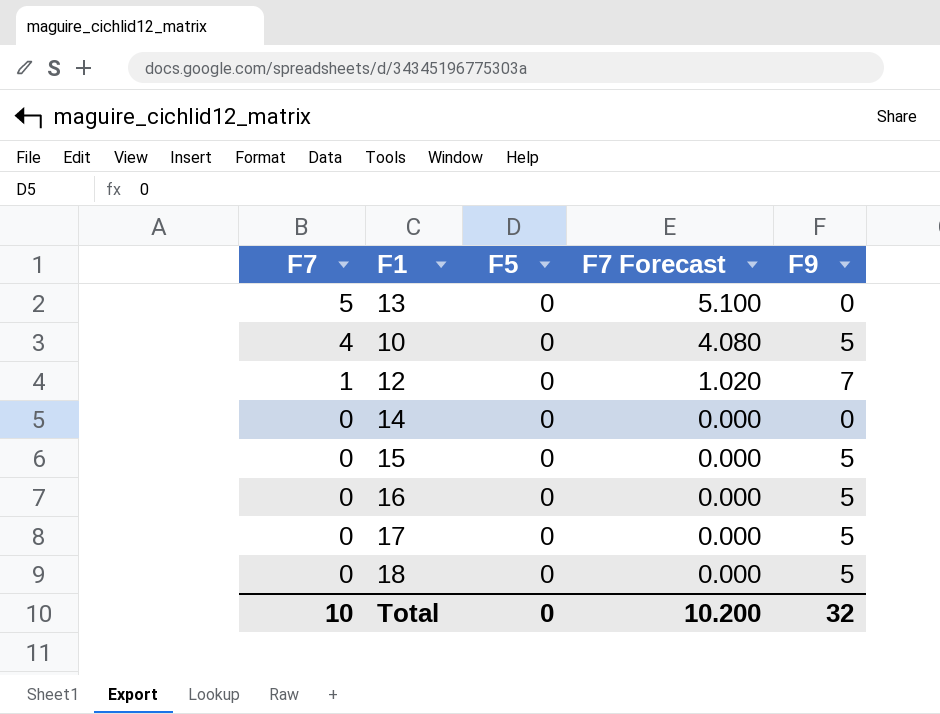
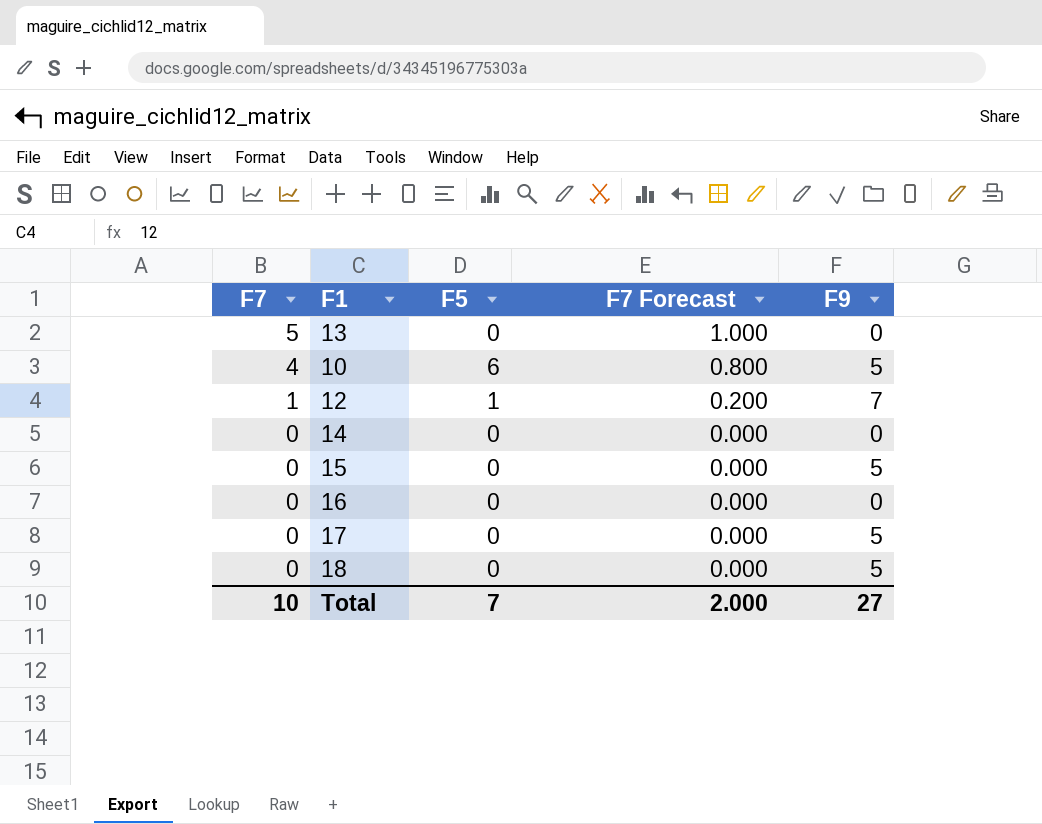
column F7 Forecast | formula: [F7] * 1.02 -> [F7] * 0.2
10 | F5: 0 -> 6
12 | F5: 0 -> 1
16 | F9: 5 -> 0
Total | F5: 0 -> 7
Total | F7 Forecast: 10.200 -> 2.000
Total | F9: 32 -> 27

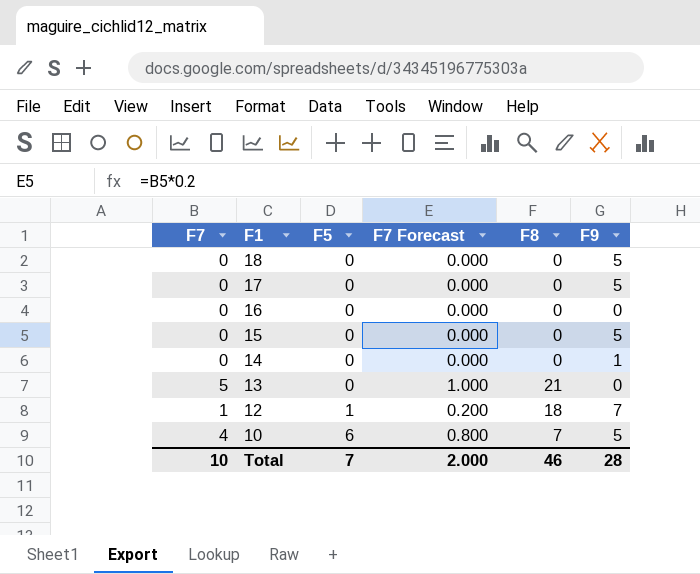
row order: F7 descending -> F1 descending
column F8 | position: none -> 5
14 | F9: 0 -> 1
Total | F9: 27 -> 28

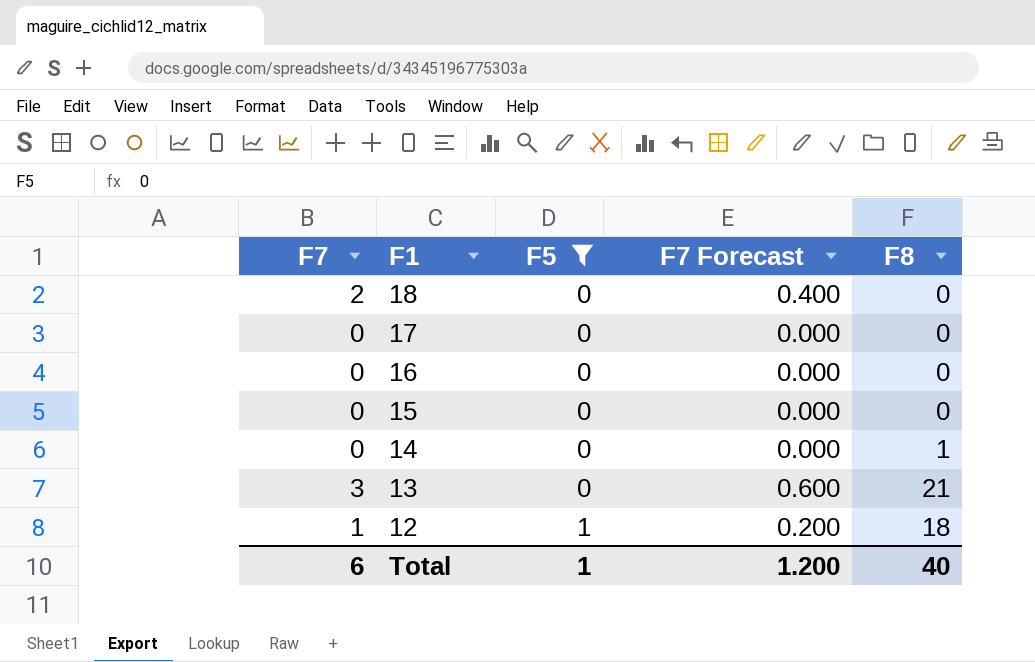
filter: none -> F5 != 6
column F9 | position: 6 -> none
18 | F7: 0 -> 2
18 | F7 Forecast: 0.000 -> 0.400
14 | F8: 0 -> 1
13 | F7: 5 -> 3
13 | F7 Forecast: 1.000 -> 0.600
Total | F7: 10 -> 6
Total | F5: 7 -> 1
Total | F7 Forecast: 2.000 -> 1.200
Total | F8: 46 -> 40

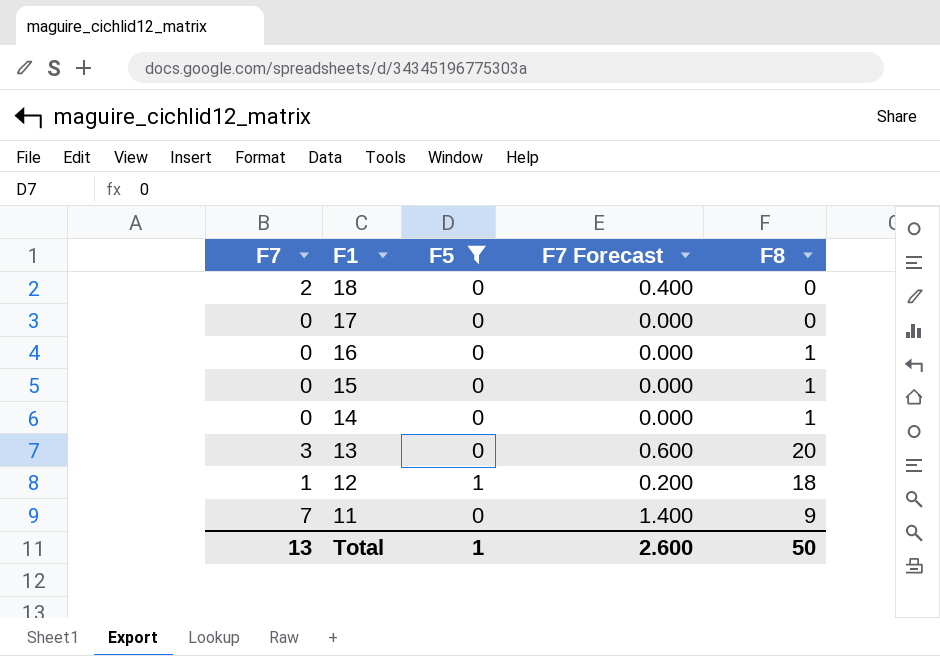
16 | F8: 0 -> 1
15 | F8: 0 -> 1
13 | F8: 21 -> 20
row 11: none -> 7 | 0 | 1.400 | 9
Total | F7: 6 -> 13
Total | F7 Forecast: 1.200 -> 2.600
Total | F8: 40 -> 50

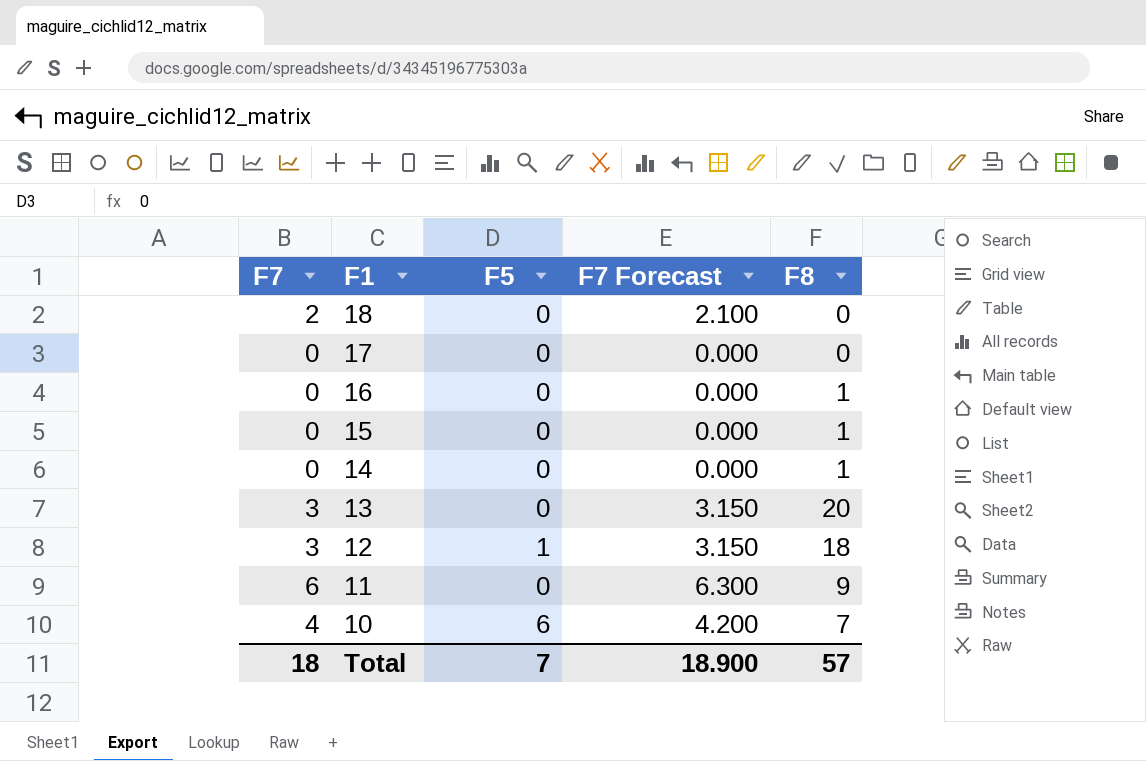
filter: F5 != 6 -> none
column F7 Forecast | formula: [F7] * 0.2 -> [F7] * 1.05
12 | F7: 1 -> 3
11 | F7: 7 -> 6
Total | F7: 13 -> 18
Total | F5: 1 -> 7
Total | F7 Forecast: 2.600 -> 18.900
Total | F8: 50 -> 57

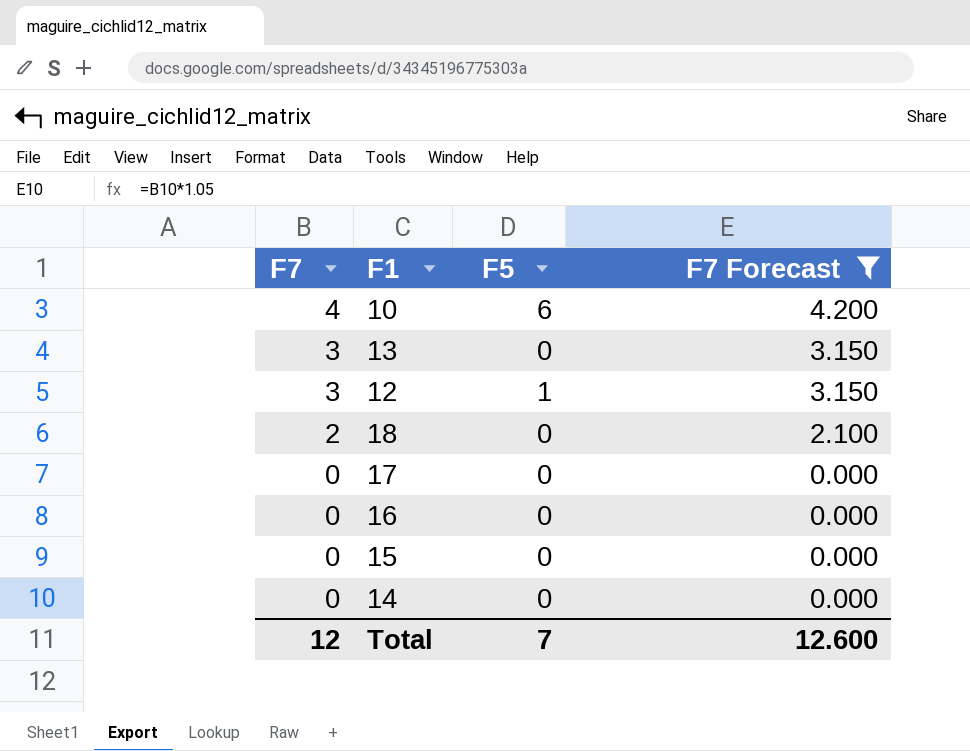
filter: none -> F7 Forecast != 6.300
row order: F1 descending -> F7 descending
column F8 | position: 5 -> none
Total | F7: 18 -> 12
Total | F7 Forecast: 18.900 -> 12.600

